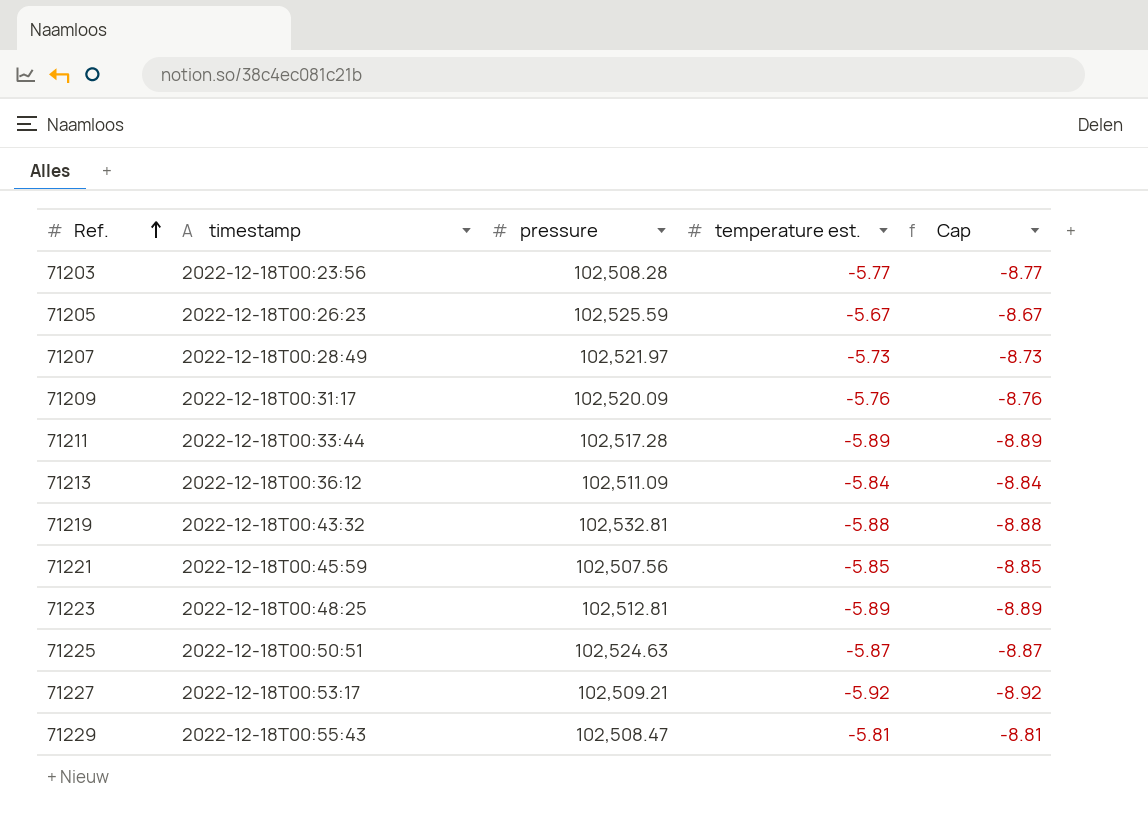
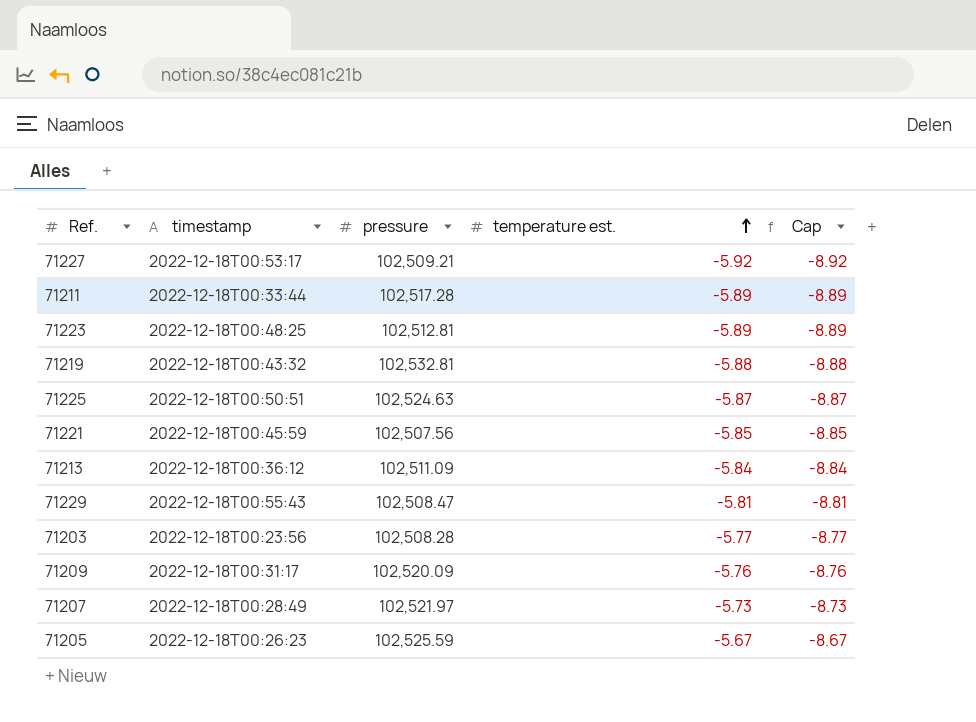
row order: Ref. ascending -> temperature est. ascending

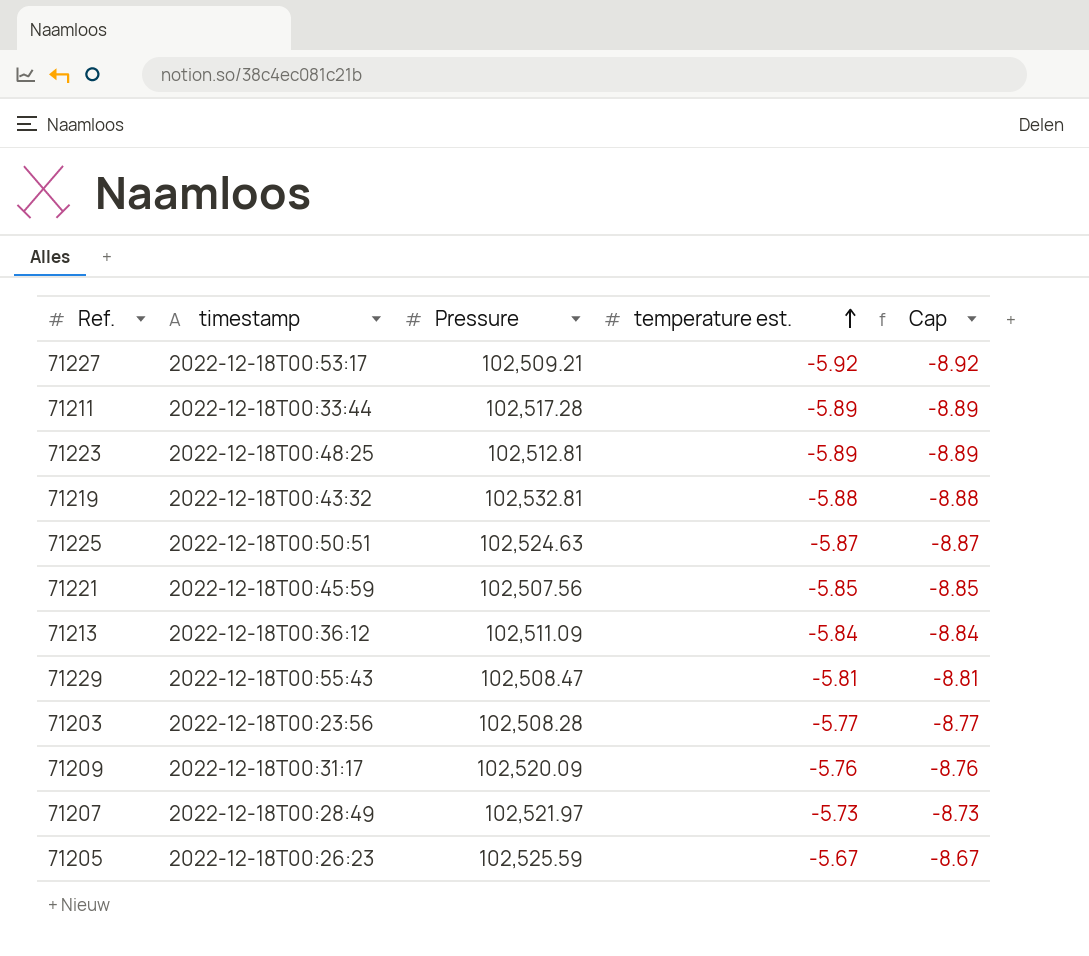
column name: pressure -> Pressure

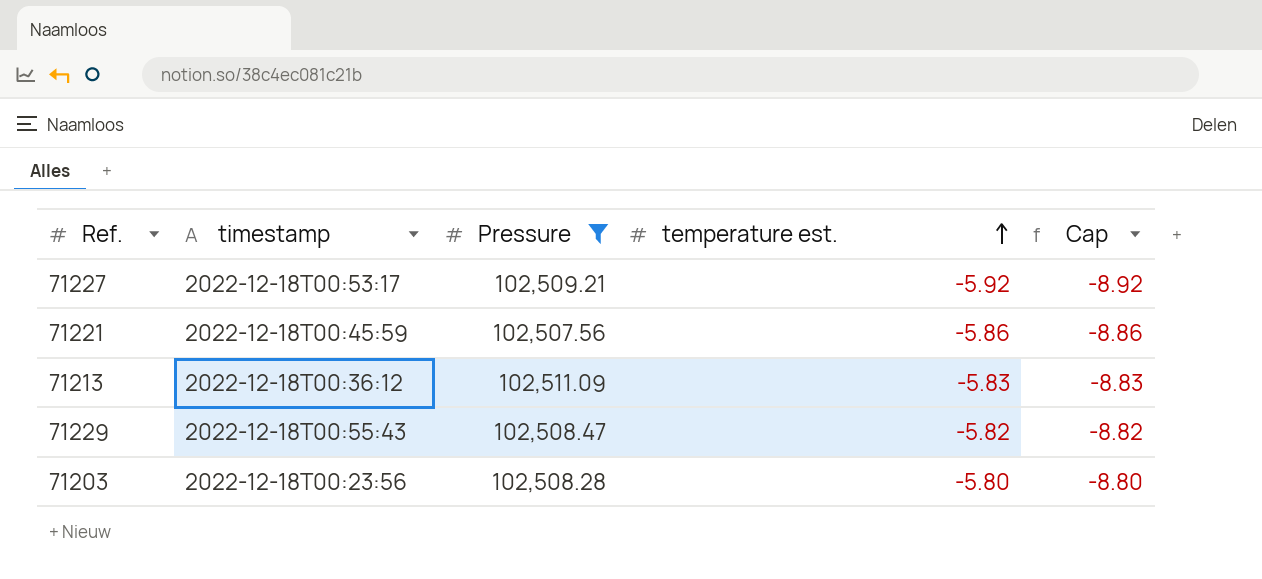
filter: none -> Pressure <= 102,511.09
71221 | temperature est.: -5.85 -> -5.86
71221 | Cap: -8.85 -> -8.86
71213 | temperature est.: -5.84 -> -5.83
71213 | Cap: -8.84 -> -8.83
71229 | temperature est.: -5.81 -> -5.82
71229 | Cap: -8.81 -> -8.82
71203 | temperature est.: -5.77 -> -5.80
71203 | Cap: -8.77 -> -8.80

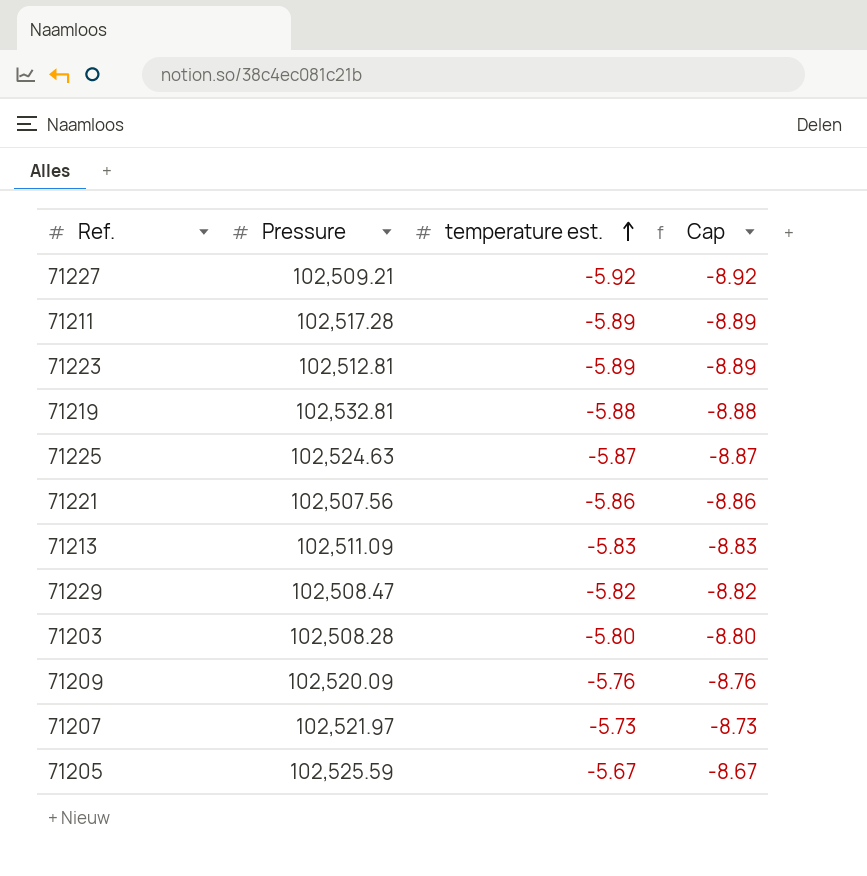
filter: Pressure <= 102,511.09 -> none
column timestamp | position: 2 -> none

